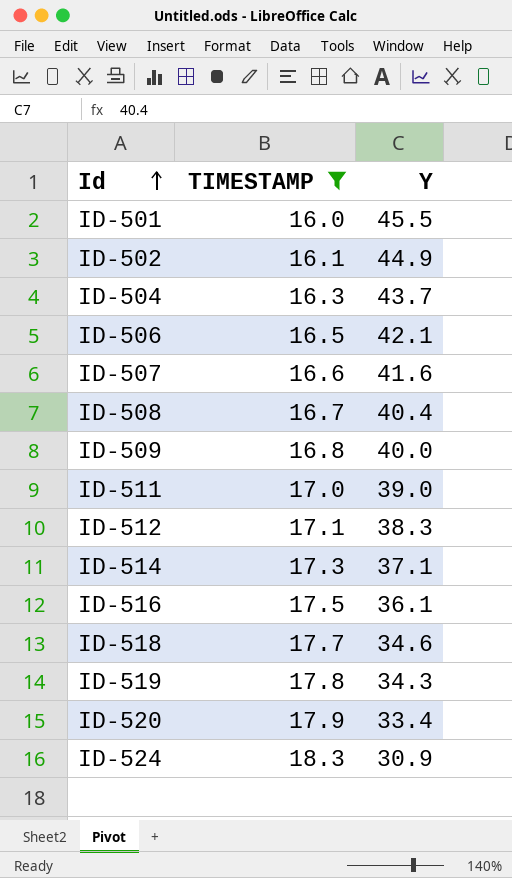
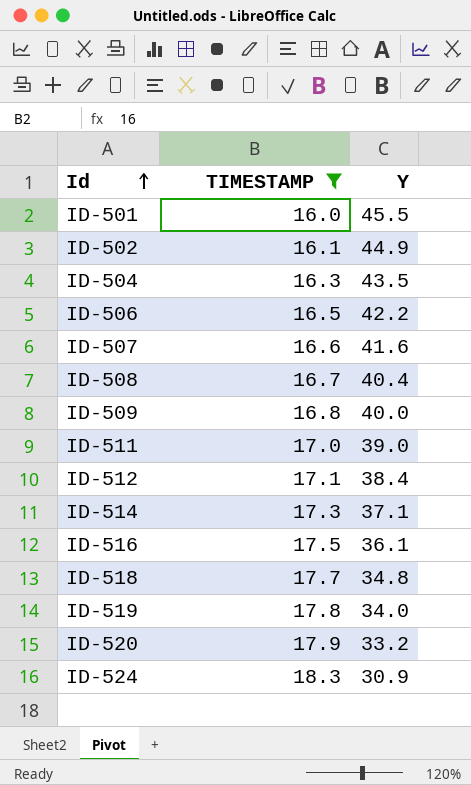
ID-504 | Y: 43.7 -> 43.5
ID-506 | Y: 42.1 -> 42.2
ID-512 | Y: 38.3 -> 38.4
ID-518 | Y: 34.6 -> 34.8
ID-519 | Y: 34.3 -> 34.0
ID-520 | Y: 33.4 -> 33.2

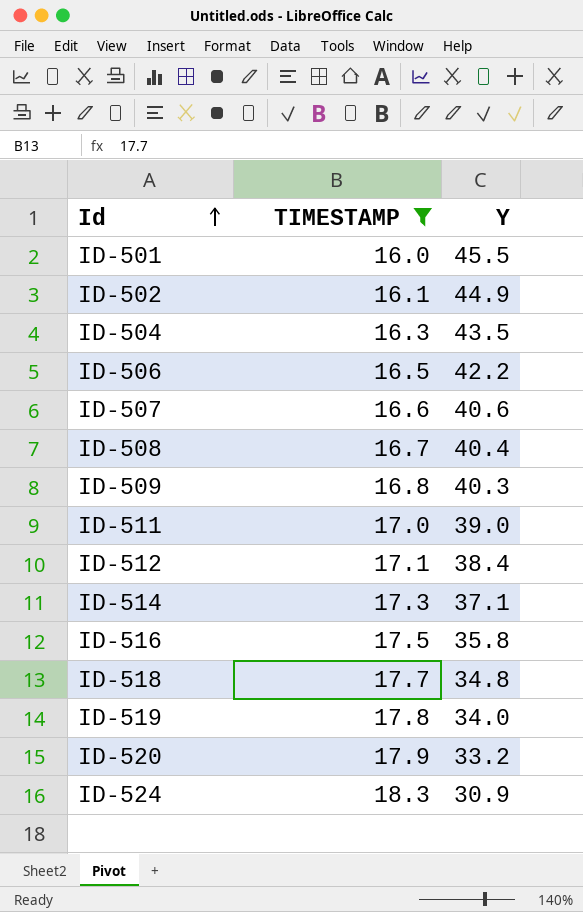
ID-507 | Y: 41.6 -> 40.6
ID-509 | Y: 40.0 -> 40.3
ID-516 | Y: 36.1 -> 35.8

